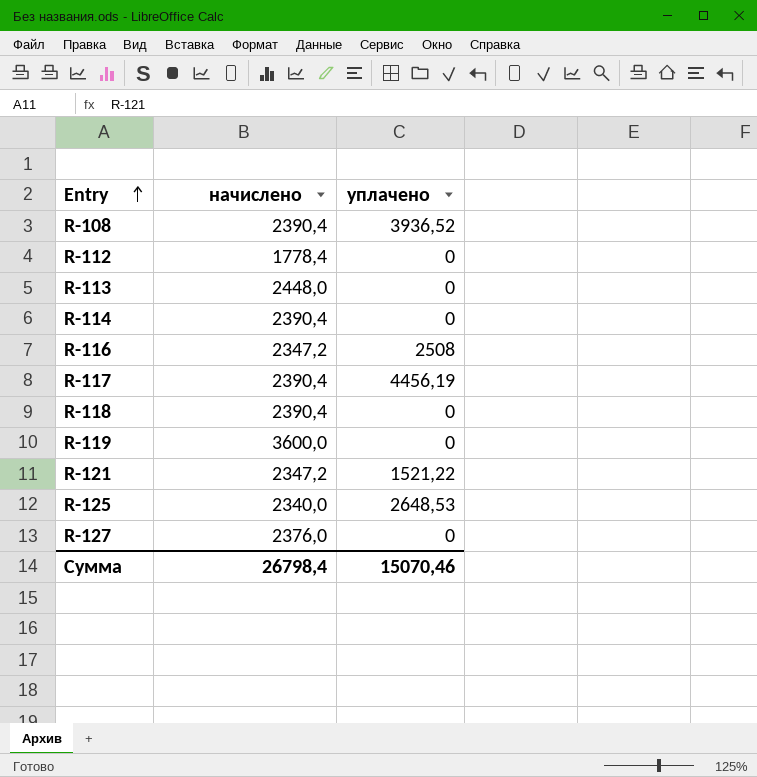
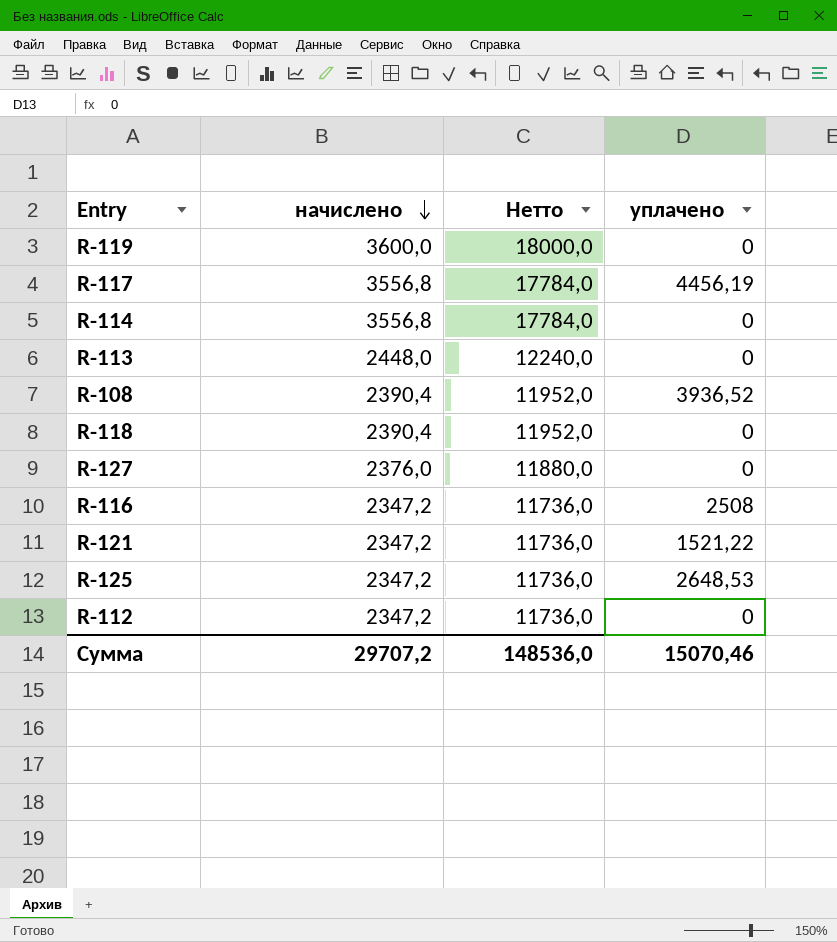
row order: Entry ascending -> начислено descending
column Нетто | formula: none -> [начислено] * 5
R-117 | начислено: 2390,4 -> 3556,8
R-114 | начислено: 2390,4 -> 3556,8
R-125 | начислено: 2340,0 -> 2347,2
R-112 | начислено: 1778,4 -> 2347,2
Сумма | начислено: 26798,4 -> 29707,2

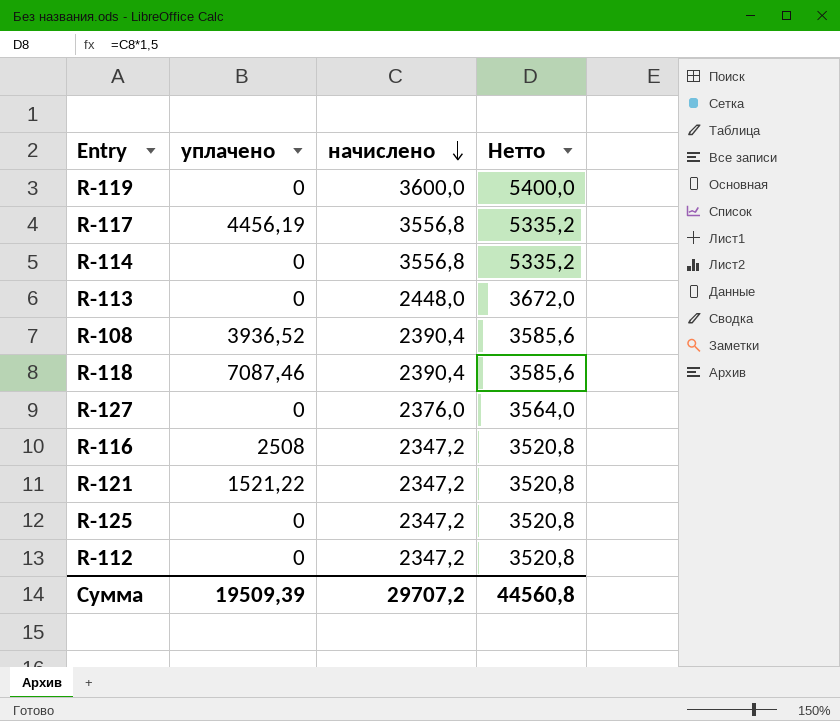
column уплачено | position: 4 -> 2
column Нетто | formula: [начислено] * 5 -> [начислено] * 1,5
R-118 | уплачено: 0 -> 7087,46
R-125 | уплачено: 2648,53 -> 0
Сумма | уплачено: 15070,46 -> 19509,39
Сумма | Нетто: 148536,0 -> 44560,8

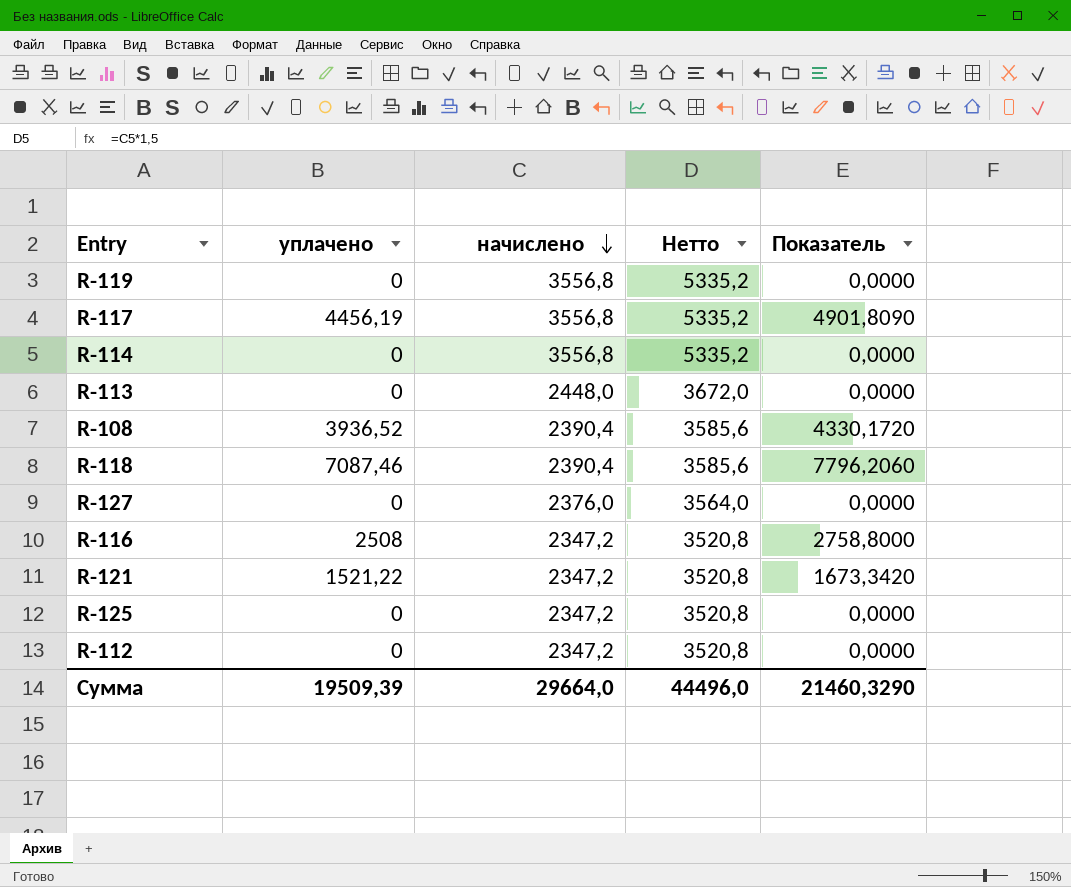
column Показатель | formula: none -> [уплачено] * 1,1
R-119 | начислено: 3600,0 -> 3556,8
R-119 | Нетто: 5400,0 -> 5335,2
Сумма | начислено: 29707,2 -> 29664,0
Сумма | Нетто: 44560,8 -> 44496,0

